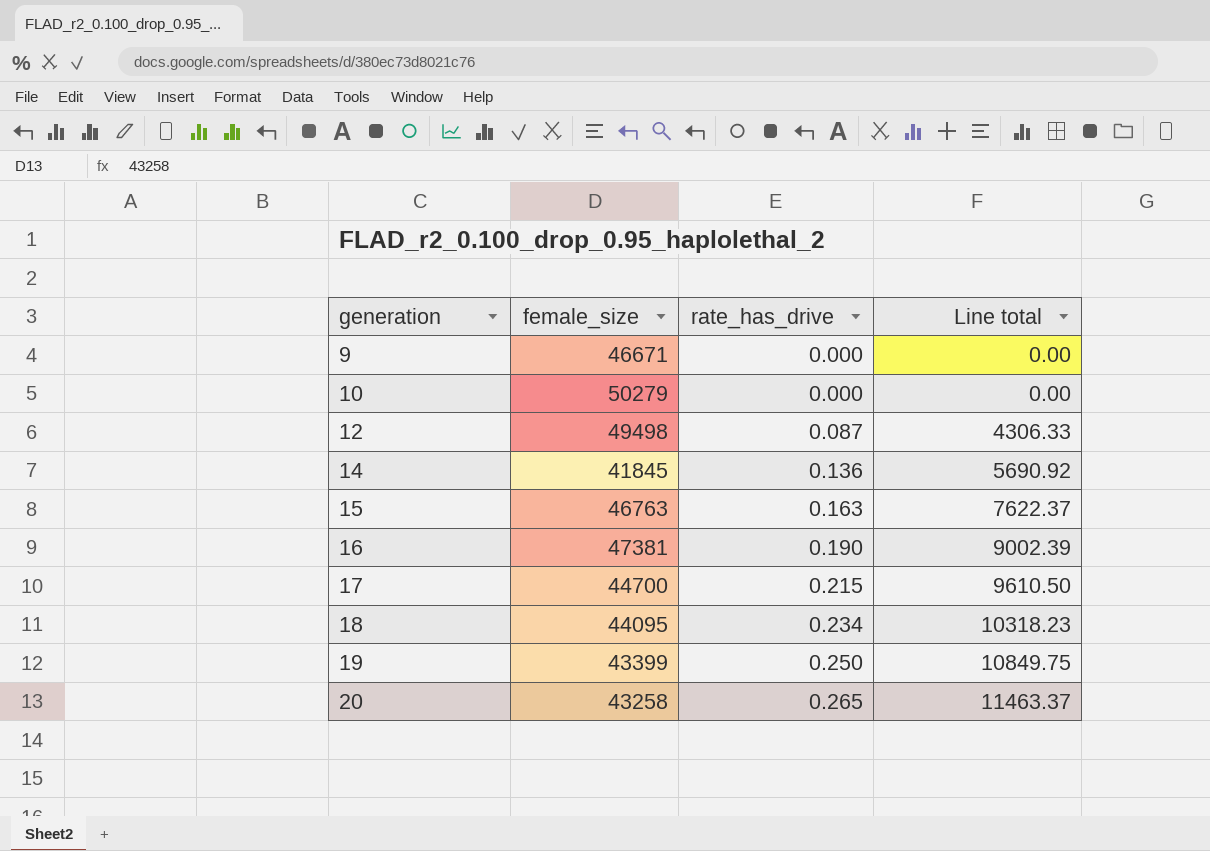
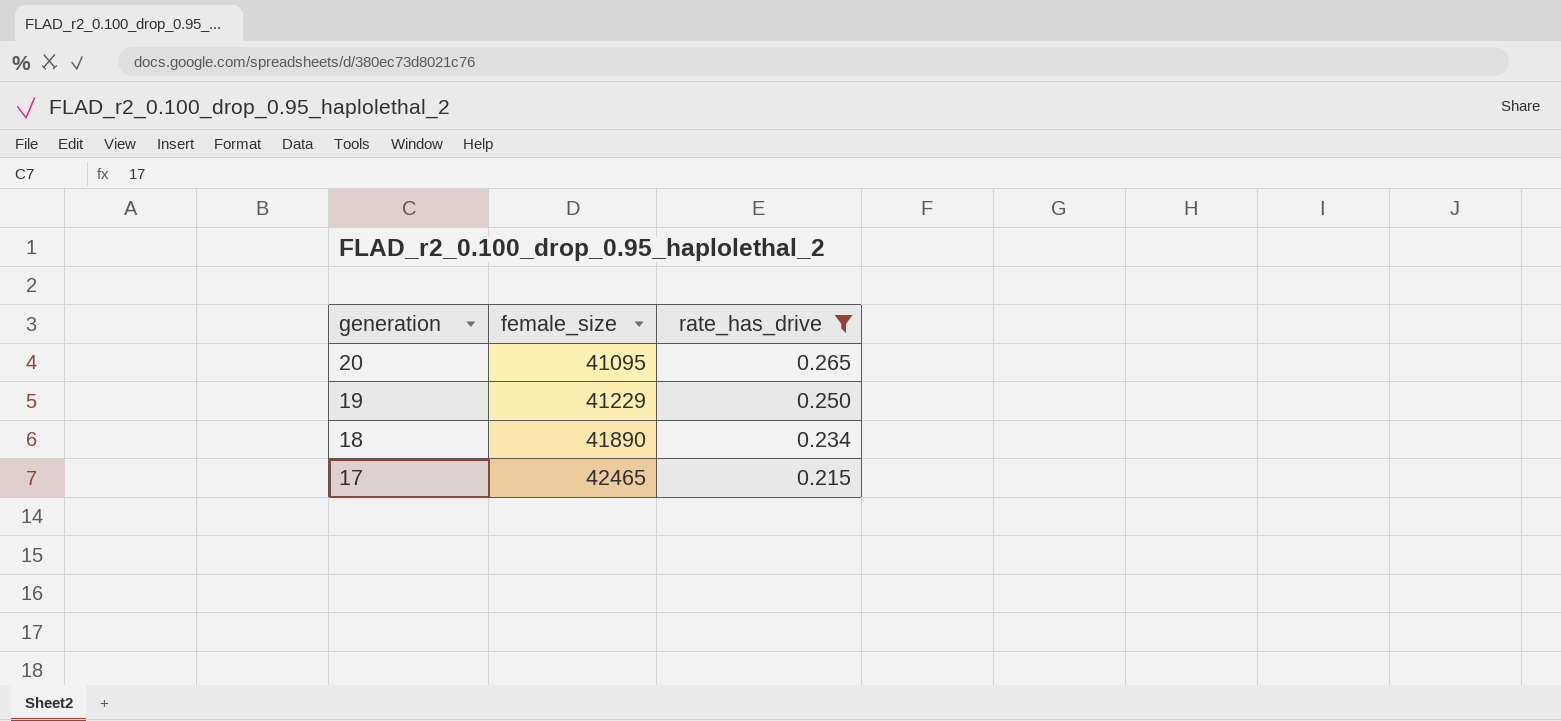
filter: none -> rate_has_drive >= 0.215
row order: generation ascending -> generation descending
column Line total | formula: [female_size] * [rate_has_drive] -> none
20 | female_size: 43258 -> 41095
19 | female_size: 43399 -> 41229
18 | female_size: 44095 -> 41890
17 | female_size: 44700 -> 42465

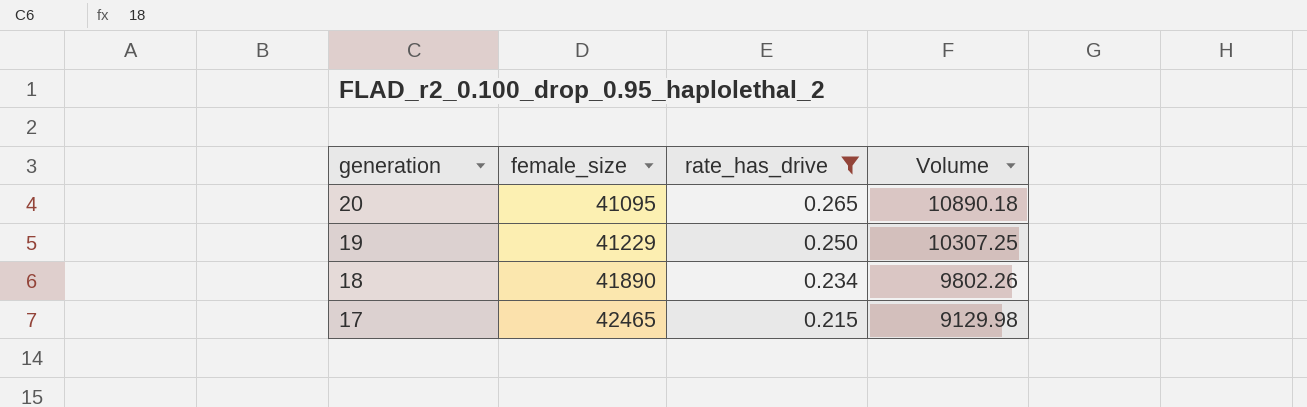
column Volume | formula: none -> [female_size] * [rate_has_drive]

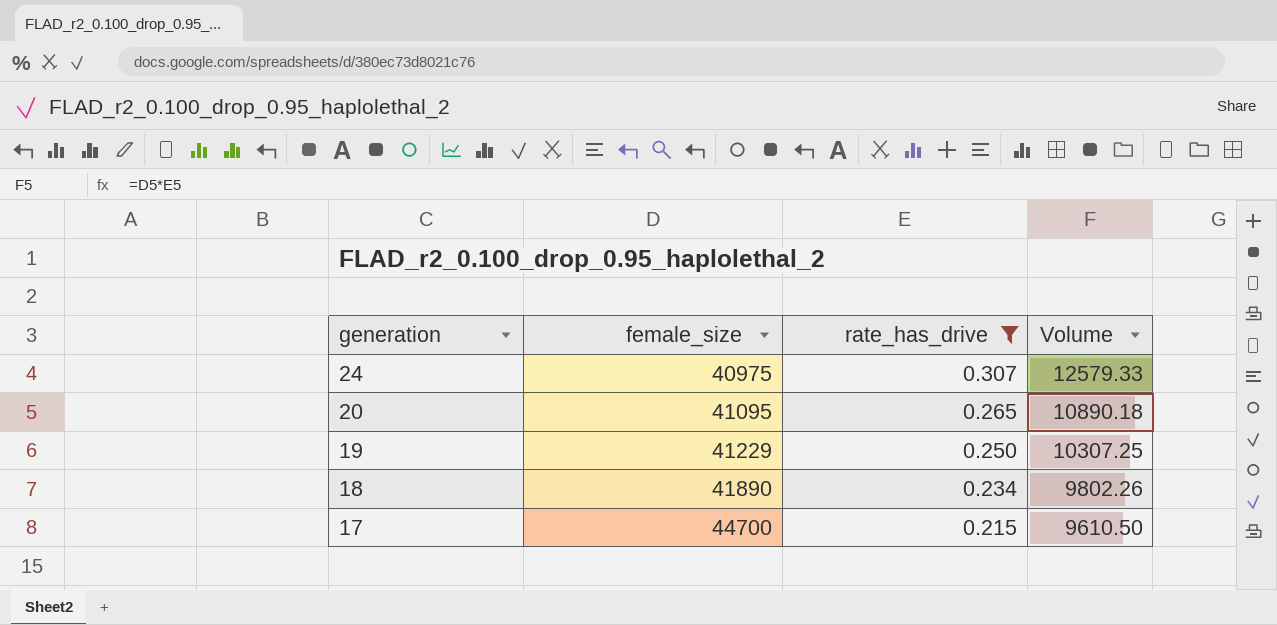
row 24: none -> 40975 | 0.307 | 12579.33
17 | female_size: 42465 -> 44700
17 | Volume: 9129.98 -> 9610.50

